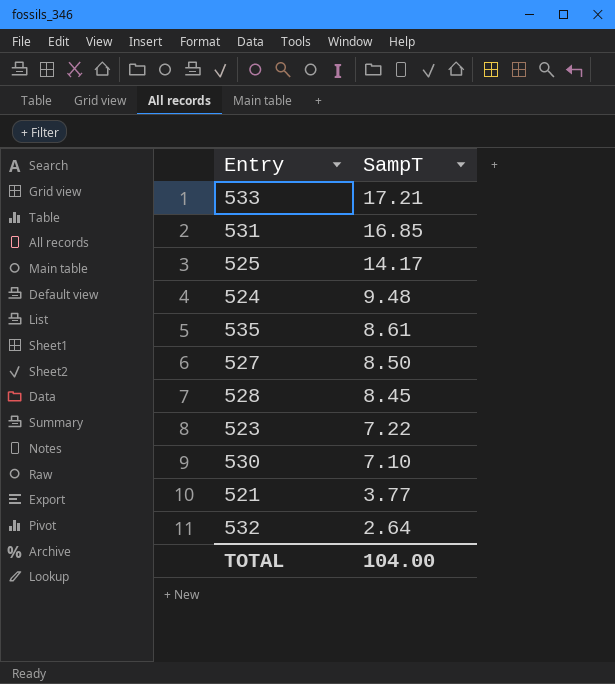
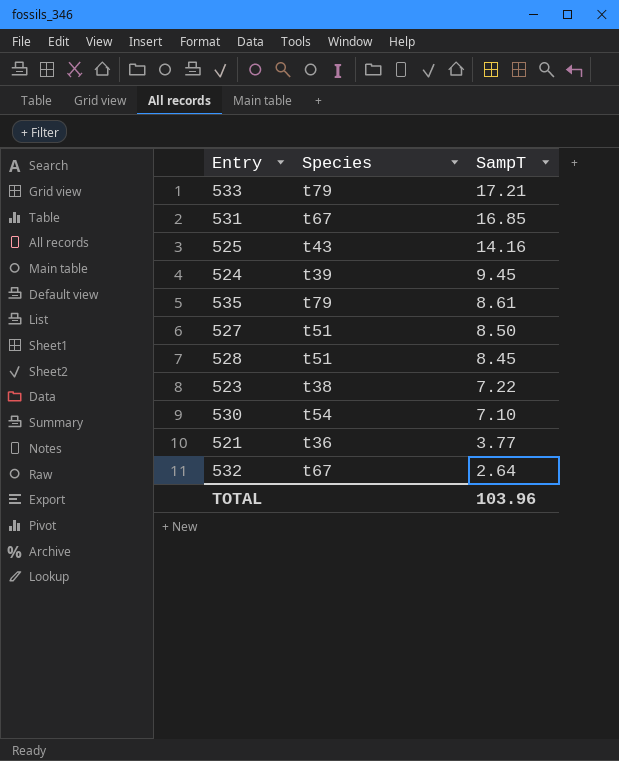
column Species | position: none -> 2
525 | SampT: 14.17 -> 14.16
524 | SampT: 9.48 -> 9.45
TOTAL | SampT: 104.00 -> 103.96

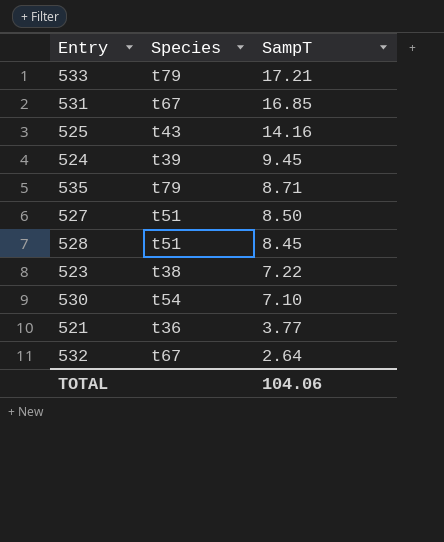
535 | SampT: 8.61 -> 8.71
TOTAL | SampT: 103.96 -> 104.06

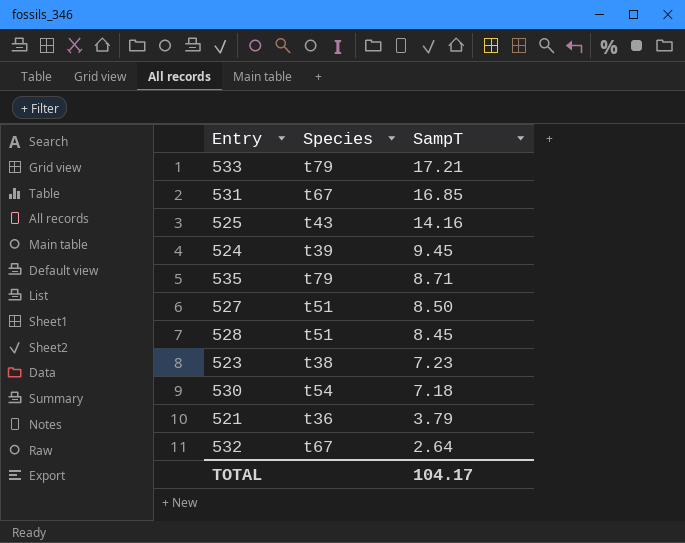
523 | SampT: 7.22 -> 7.23
530 | SampT: 7.10 -> 7.18
521 | SampT: 3.77 -> 3.79
TOTAL | SampT: 104.06 -> 104.17

